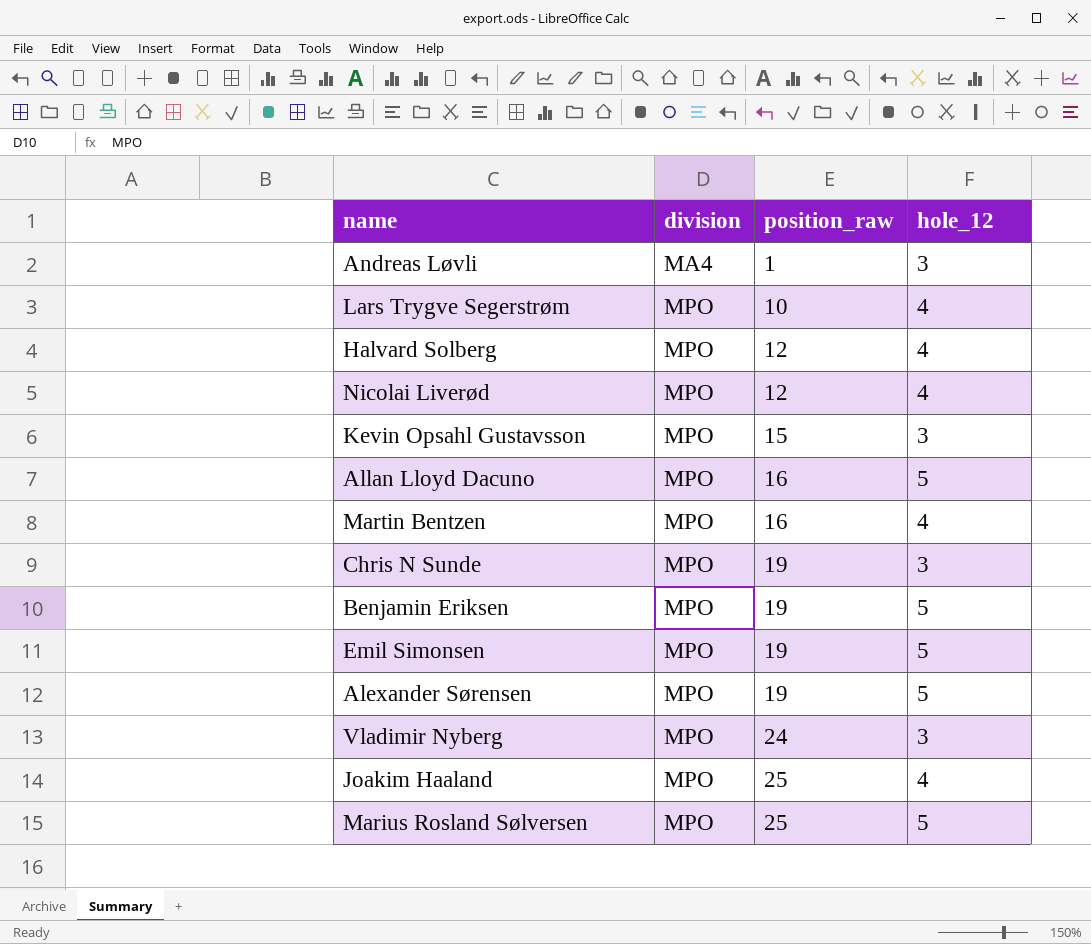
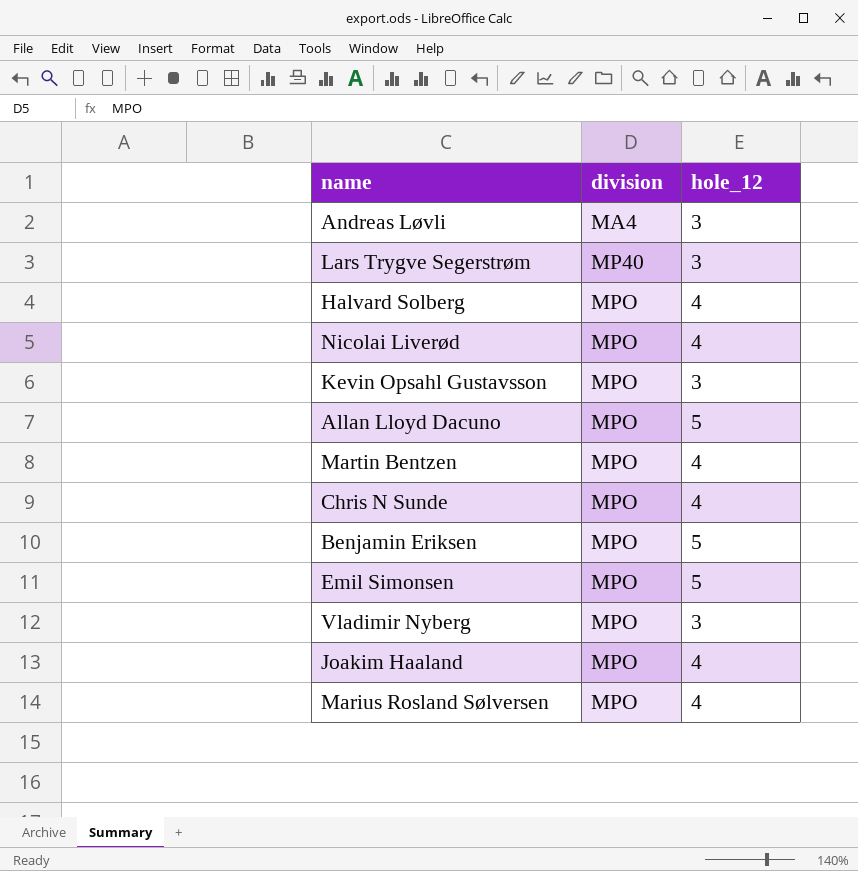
column position_raw | position: 3 -> none
row Alexander Sørensen: MPO | 19 | 5 -> none
Lars Trygve Segerstrøm | division: MPO -> MP40
Lars Trygve Segerstrøm | hole_12: 4 -> 3
Chris N Sunde | hole_12: 3 -> 4
Marius Rosland Sølversen | hole_12: 5 -> 4

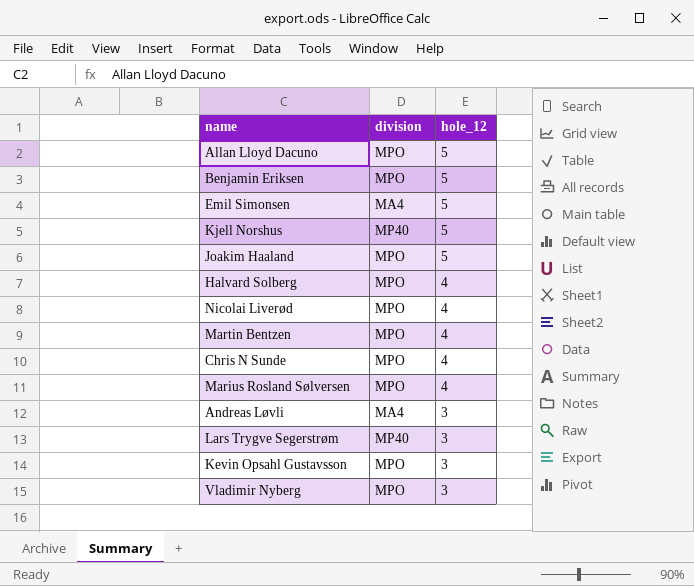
row order: division ascending -> hole_12 descending
Emil Simonsen | division: MPO -> MA4
row Kjell Norshus: none -> MP40 | 5
Joakim Haaland | hole_12: 4 -> 5

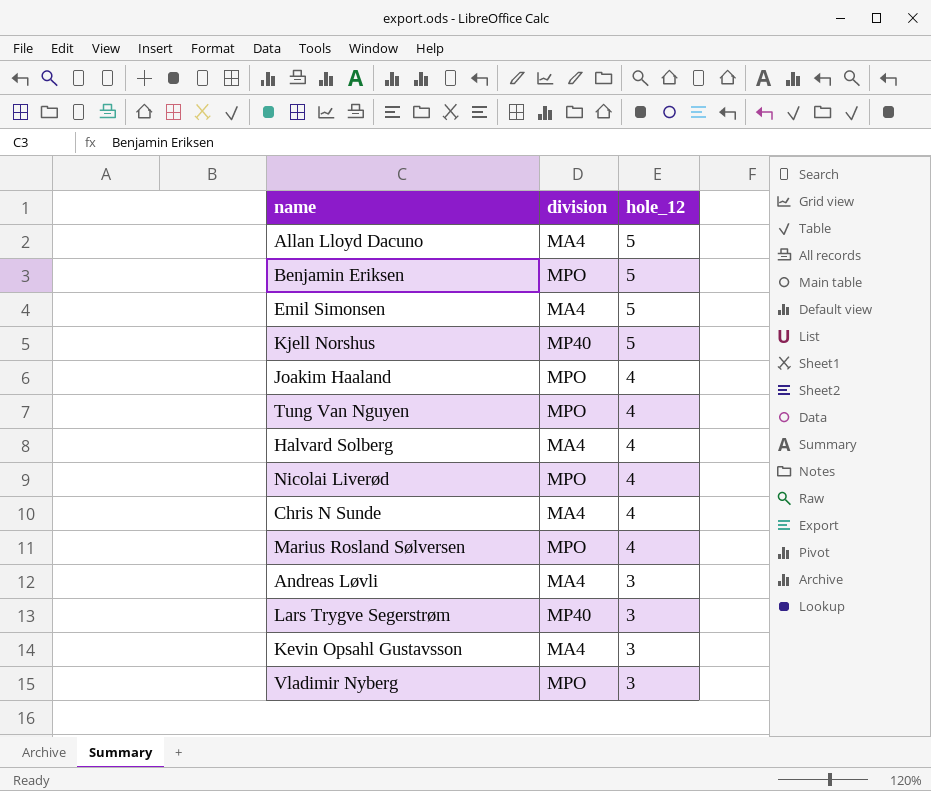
row Martin Bentzen: MPO | 4 -> none
Allan Lloyd Dacuno | division: MPO -> MA4
Joakim Haaland | hole_12: 5 -> 4
row Tung Van Nguyen: none -> MPO | 4
Halvard Solberg | division: MPO -> MA4
Chris N Sunde | division: MPO -> MA4
Kevin Opsahl Gustavsson | division: MPO -> MA4

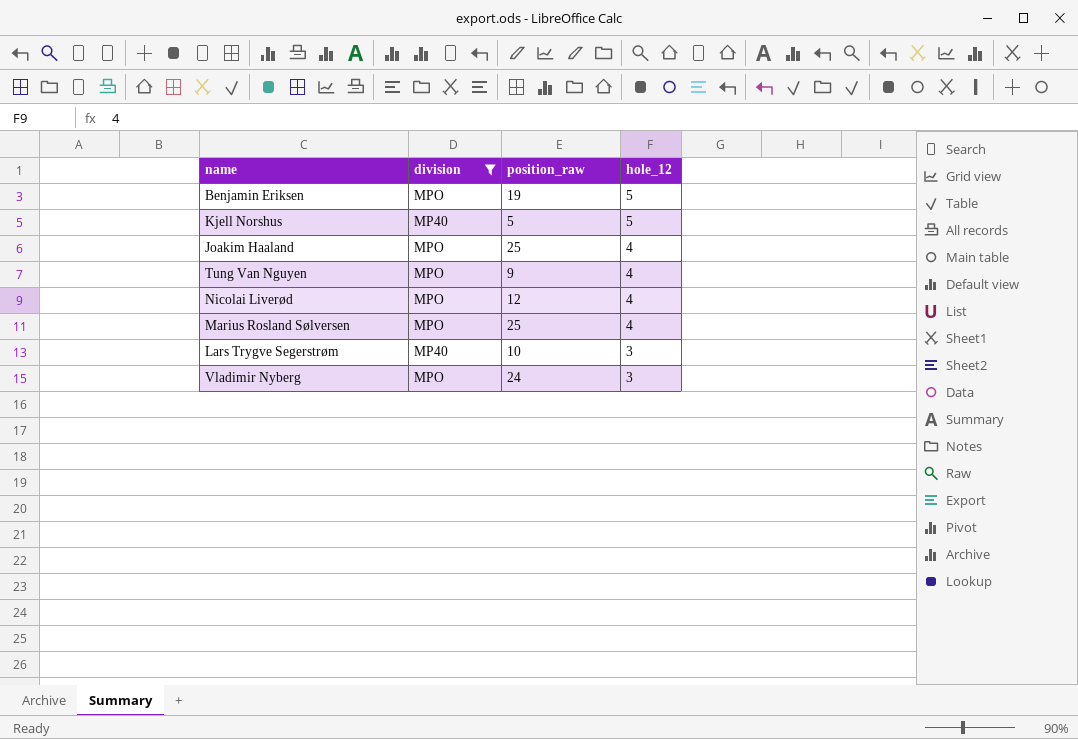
filter: none -> division != MA4
column position_raw | position: none -> 3

